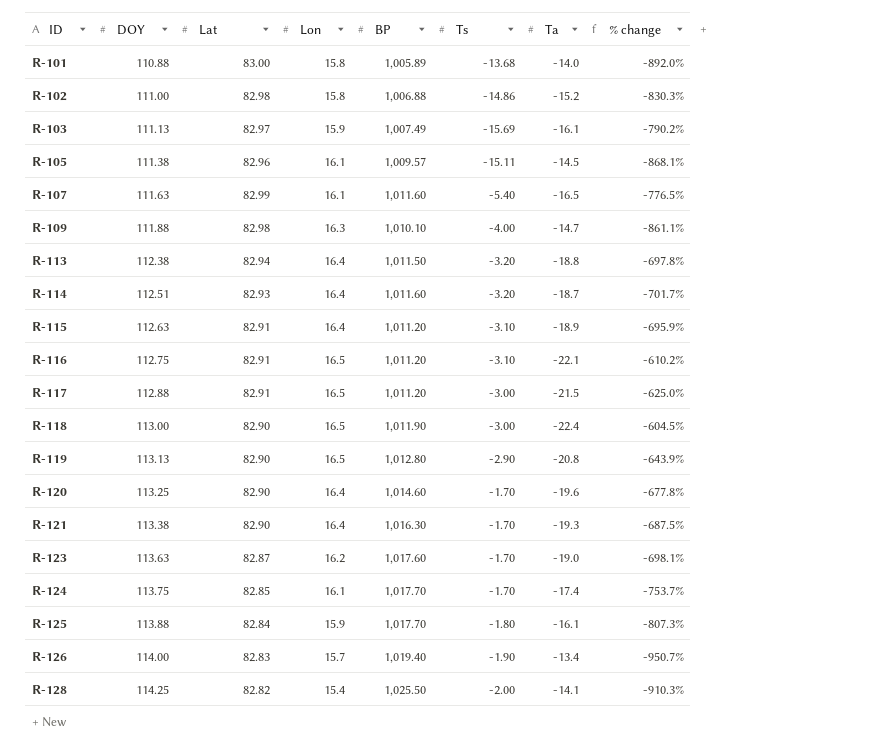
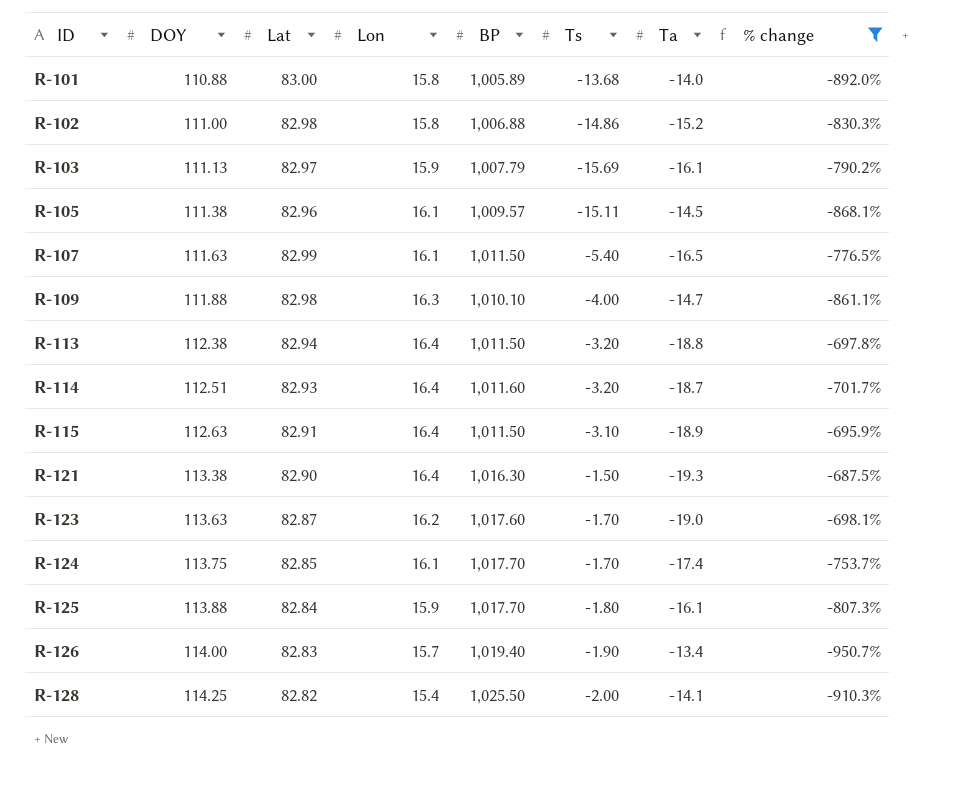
filter: none -> % change <= -687.5%
R-103 | BP: 1,007.49 -> 1,007.79
R-107 | BP: 1,011.60 -> 1,011.50
R-115 | BP: 1,011.20 -> 1,011.50
R-121 | Ts: -1.70 -> -1.50

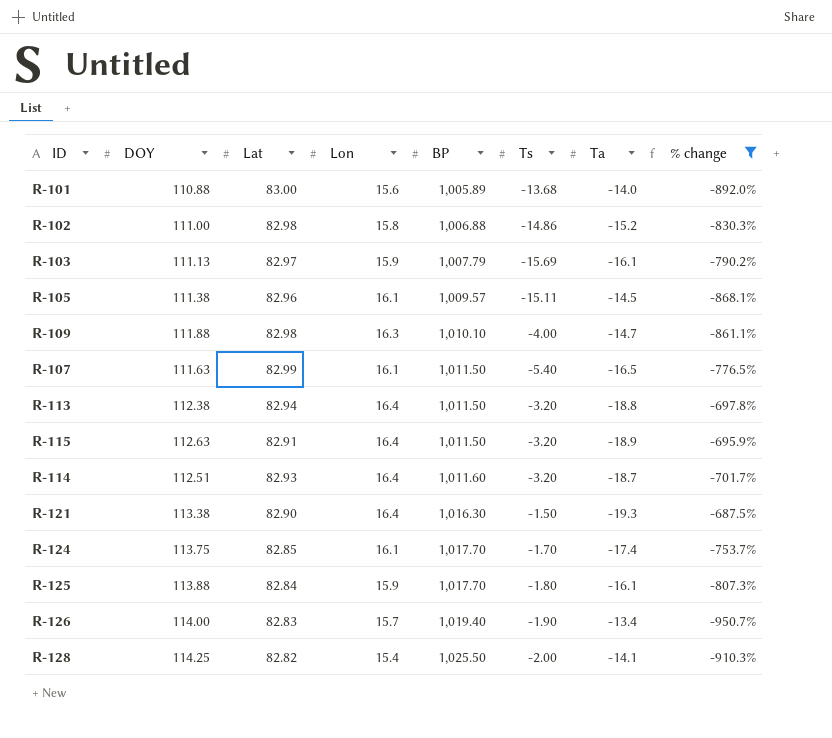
row order: ID ascending -> BP ascending
row R-123: 113.63 | 82.87 | 16.2 | 1,017.60 | -1.70 | -19.0 | -698.1% -> none
R-101 | Lon: 15.8 -> 15.6
R-115 | Ts: -3.10 -> -3.20

